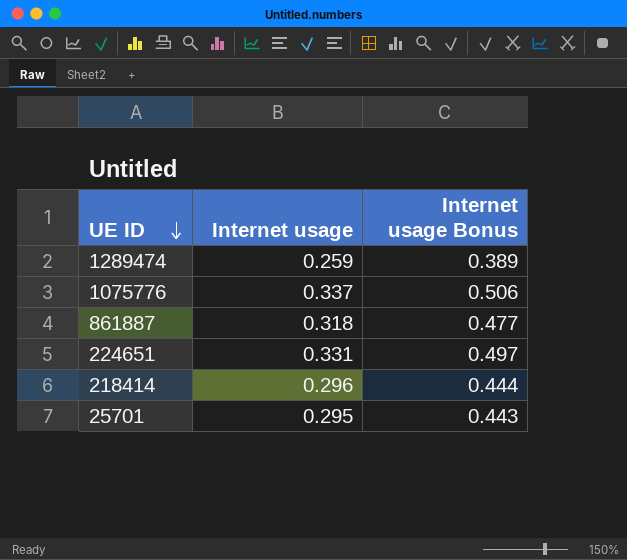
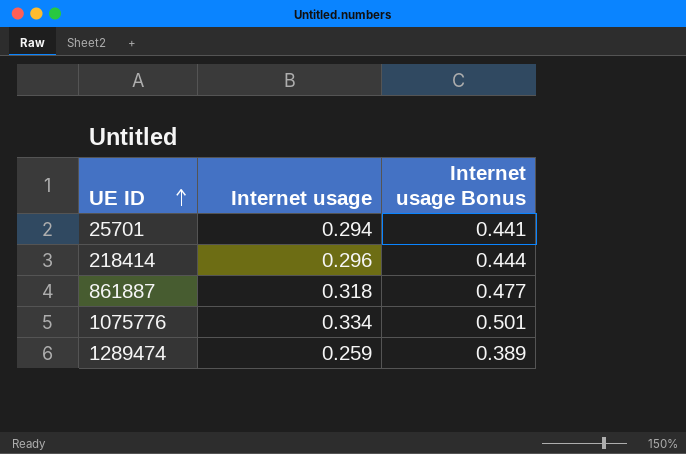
row order: UE ID descending -> UE ID ascending
row 224651: 0.331 | 0.497 -> none
25701 | Internet usage: 0.295 -> 0.294
25701 | Internet usage Bonus: 0.443 -> 0.441
1075776 | Internet usage: 0.337 -> 0.334
1075776 | Internet usage Bonus: 0.506 -> 0.501

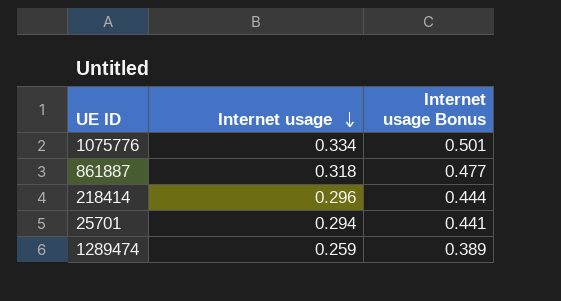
row order: UE ID ascending -> Internet usage descending

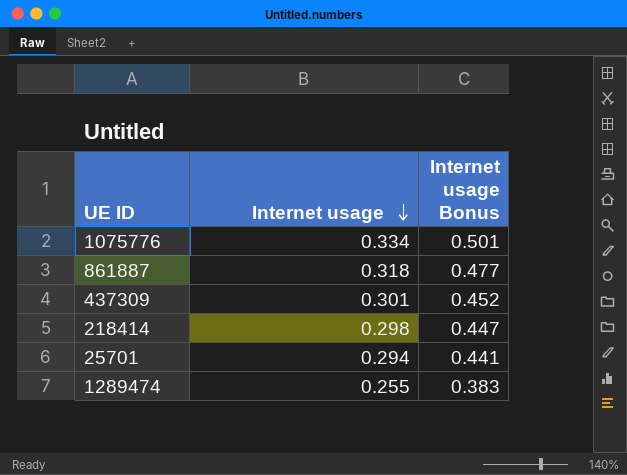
row 437309: none -> 0.301 | 0.452
218414 | Internet usage: 0.296 -> 0.298
218414 | Internet usage Bonus: 0.444 -> 0.447
1289474 | Internet usage: 0.259 -> 0.255
1289474 | Internet usage Bonus: 0.389 -> 0.383

